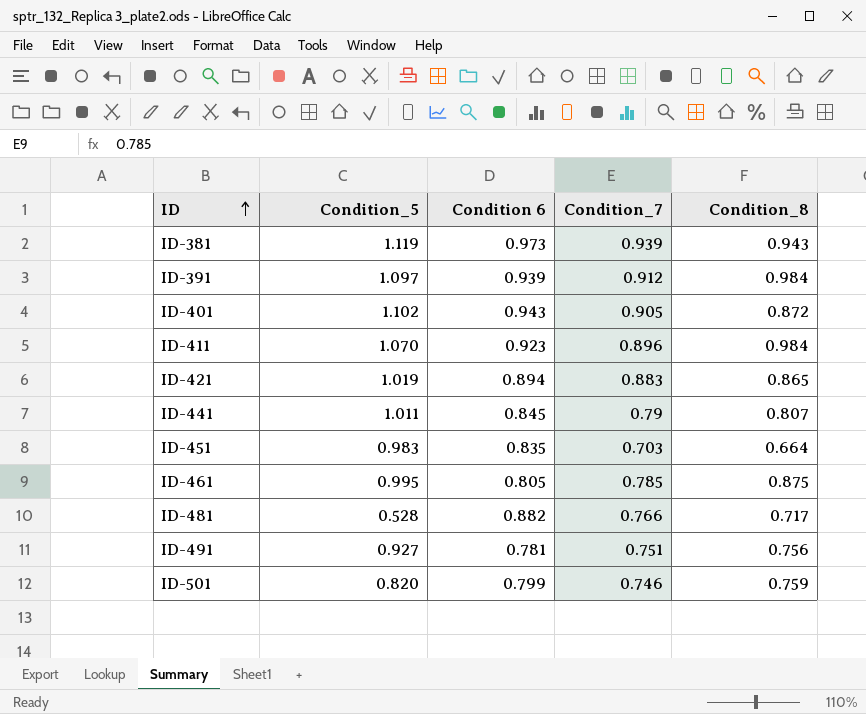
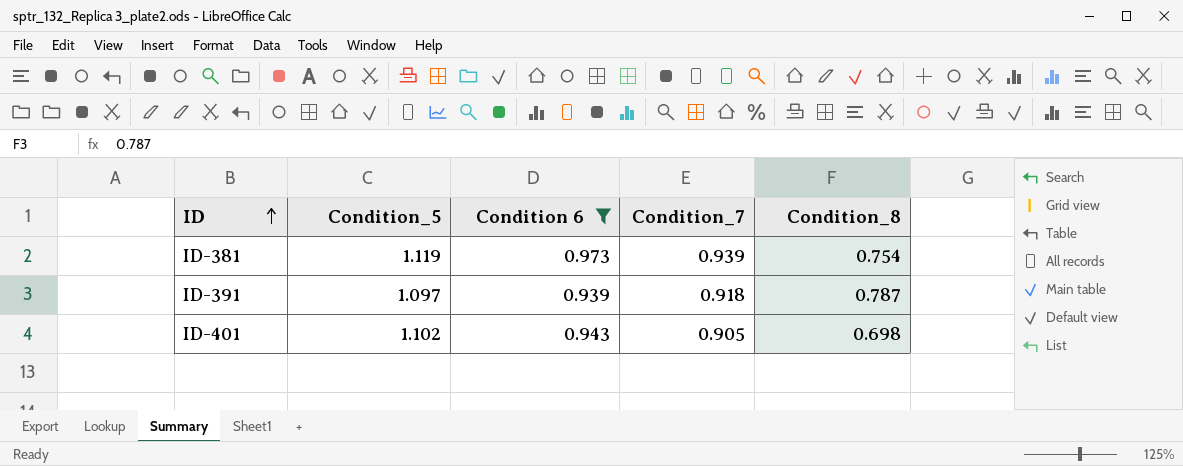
filter: none -> Condition 6 >= 0.939
ID-381 | Condition_8: 0.943 -> 0.754
ID-391 | Condition_7: 0.912 -> 0.918
ID-391 | Condition_8: 0.984 -> 0.787
ID-401 | Condition_8: 0.872 -> 0.698

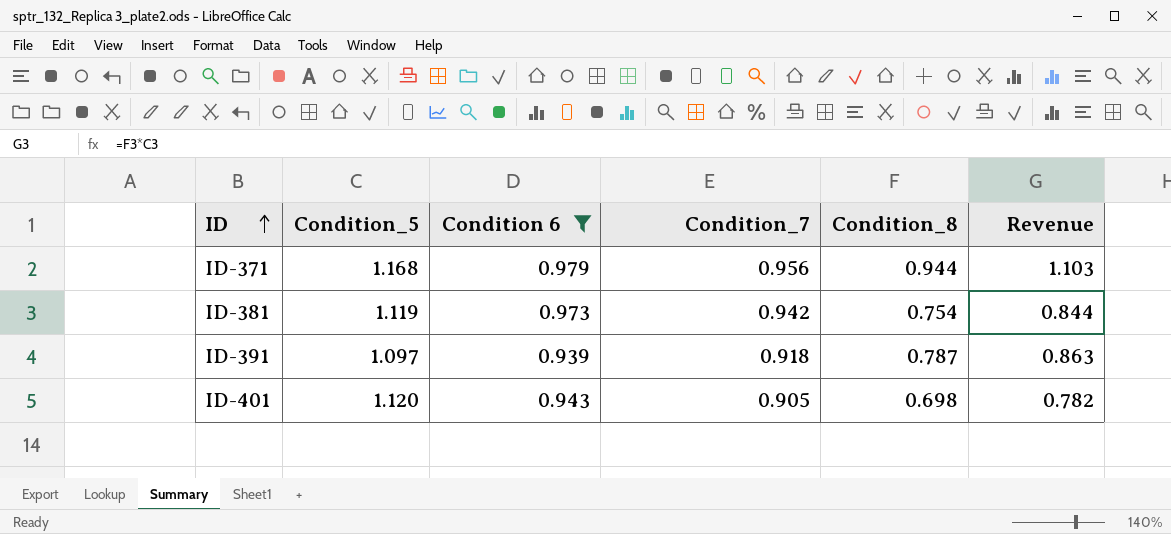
column Revenue | formula: none -> [Condition_5] * [Condition_8]
row ID-371: none -> 1.168 | 0.979 | 0.956 | 0.944 | 1.103
ID-381 | Condition_7: 0.939 -> 0.942
ID-401 | Condition_5: 1.102 -> 1.120

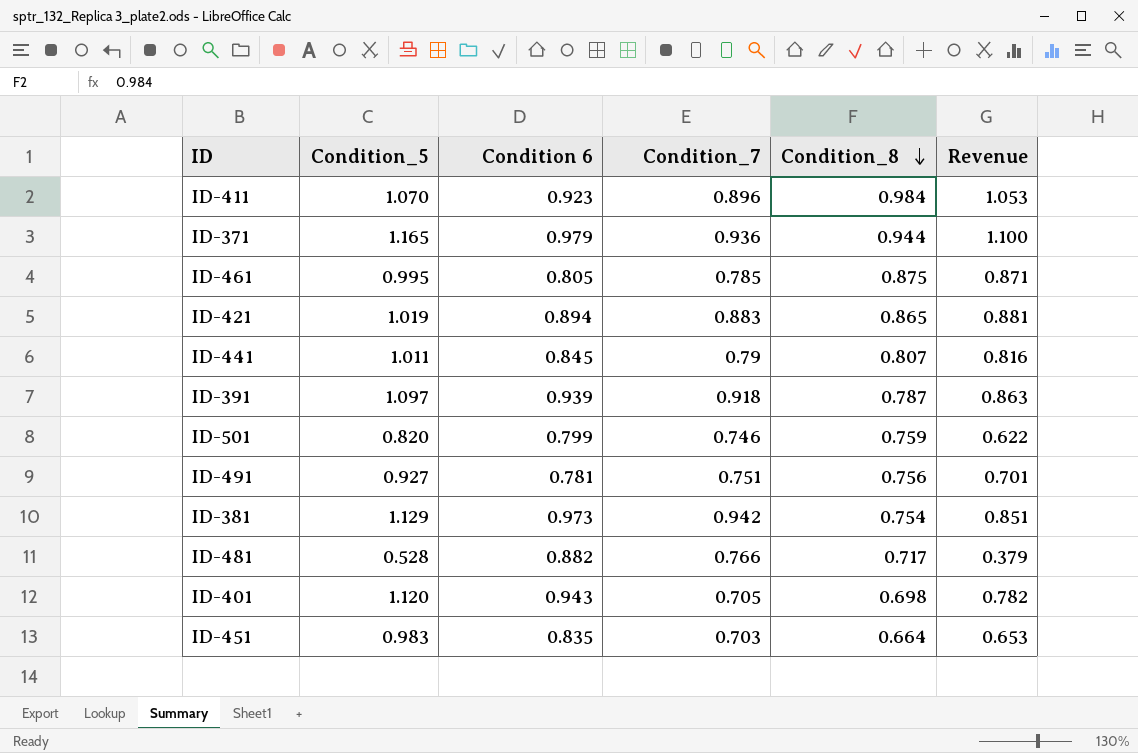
filter: Condition 6 >= 0.939 -> none
row order: ID ascending -> Condition_8 descending
ID-371 | Condition_5: 1.168 -> 1.165
ID-371 | Condition_7: 0.956 -> 0.936
ID-371 | Revenue: 1.103 -> 1.100
ID-381 | Condition_5: 1.119 -> 1.129
ID-381 | Revenue: 0.844 -> 0.851
ID-401 | Condition_7: 0.905 -> 0.705

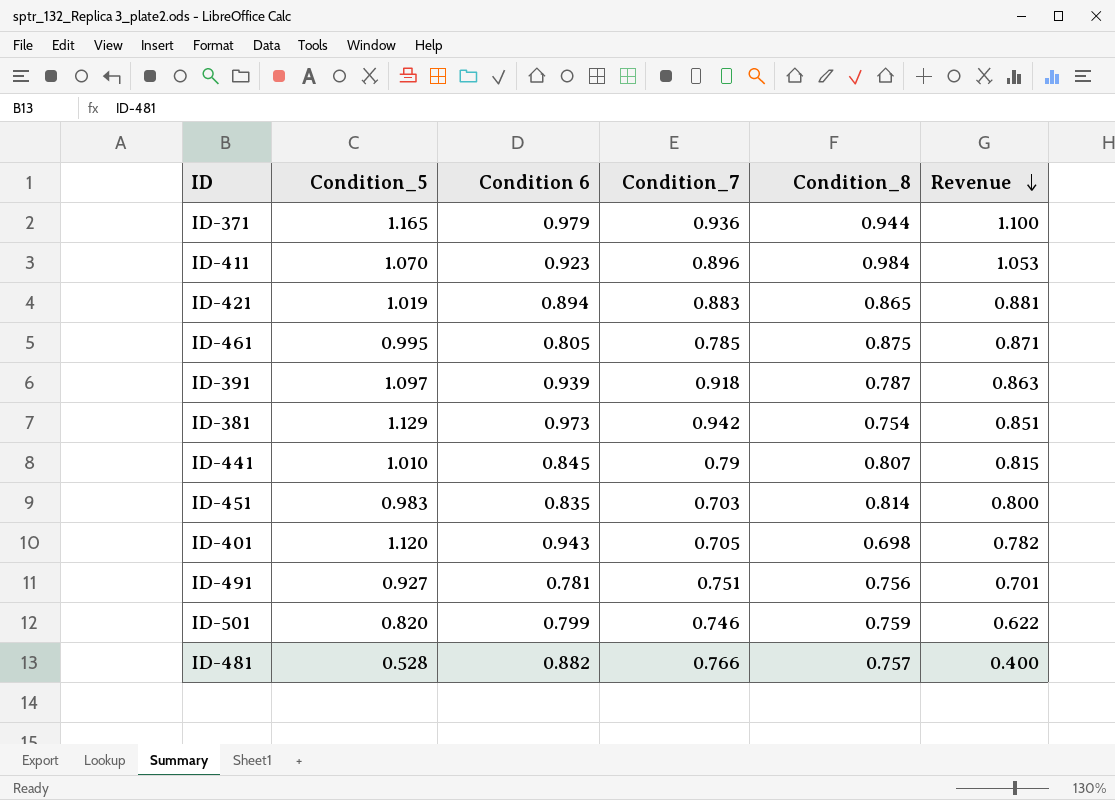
row order: Condition_8 descending -> Revenue descending
ID-441 | Condition_5: 1.011 -> 1.010
ID-441 | Revenue: 0.816 -> 0.815
ID-451 | Condition_8: 0.664 -> 0.814
ID-451 | Revenue: 0.653 -> 0.800
ID-481 | Condition_8: 0.717 -> 0.757
ID-481 | Revenue: 0.379 -> 0.400

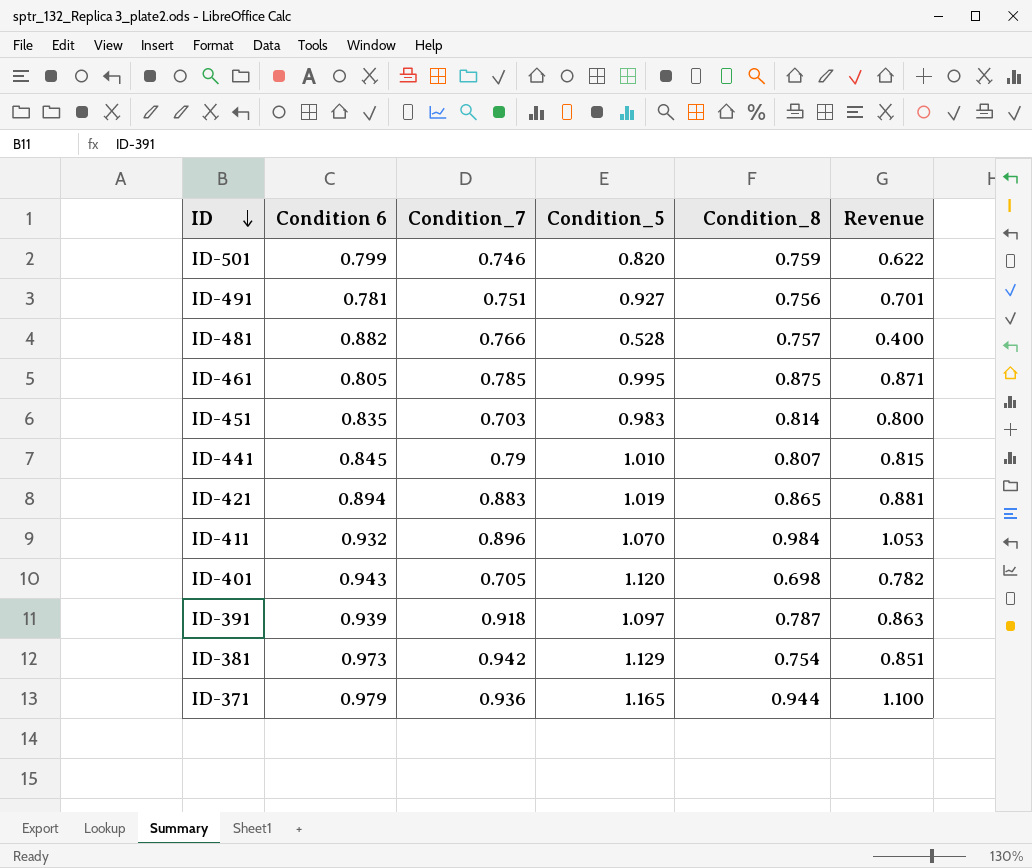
row order: Revenue descending -> ID descending
column Condition_5 | position: 2 -> 4
ID-411 | Condition 6: 0.923 -> 0.932

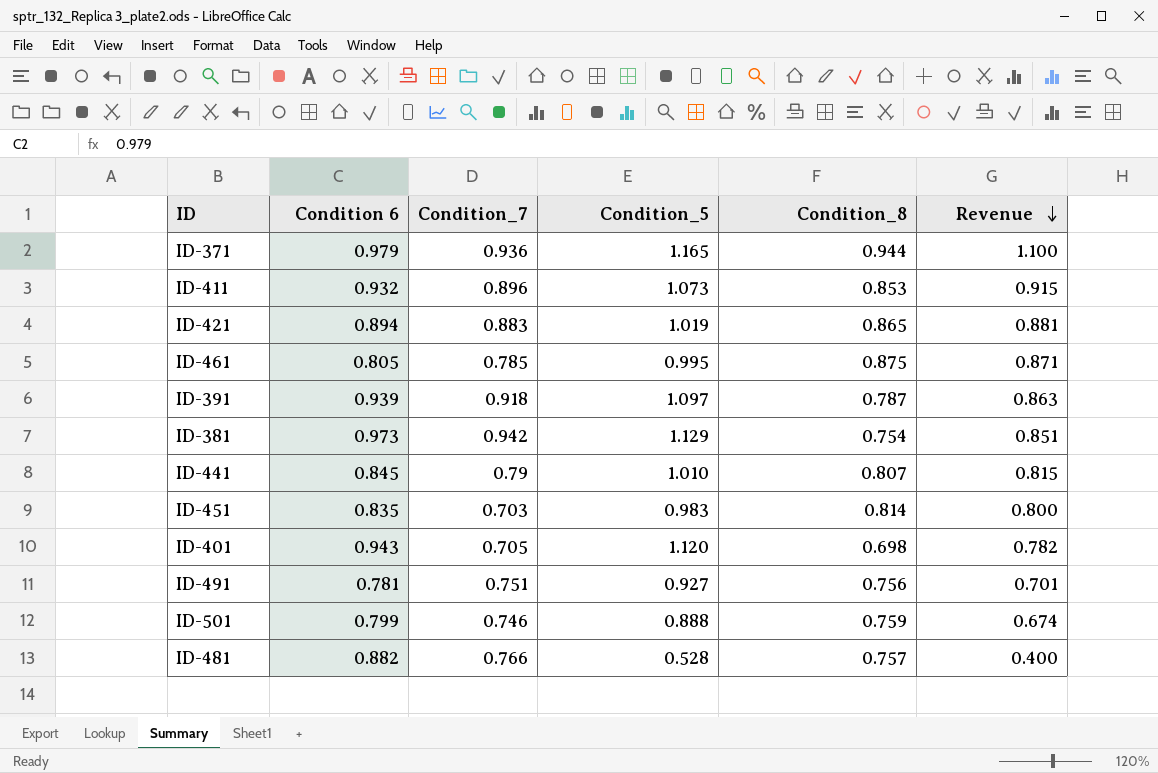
row order: ID descending -> Revenue descending
ID-411 | Condition_5: 1.070 -> 1.073
ID-411 | Condition_8: 0.984 -> 0.853
ID-411 | Revenue: 1.053 -> 0.915
ID-501 | Condition_5: 0.820 -> 0.888
ID-501 | Revenue: 0.622 -> 0.674

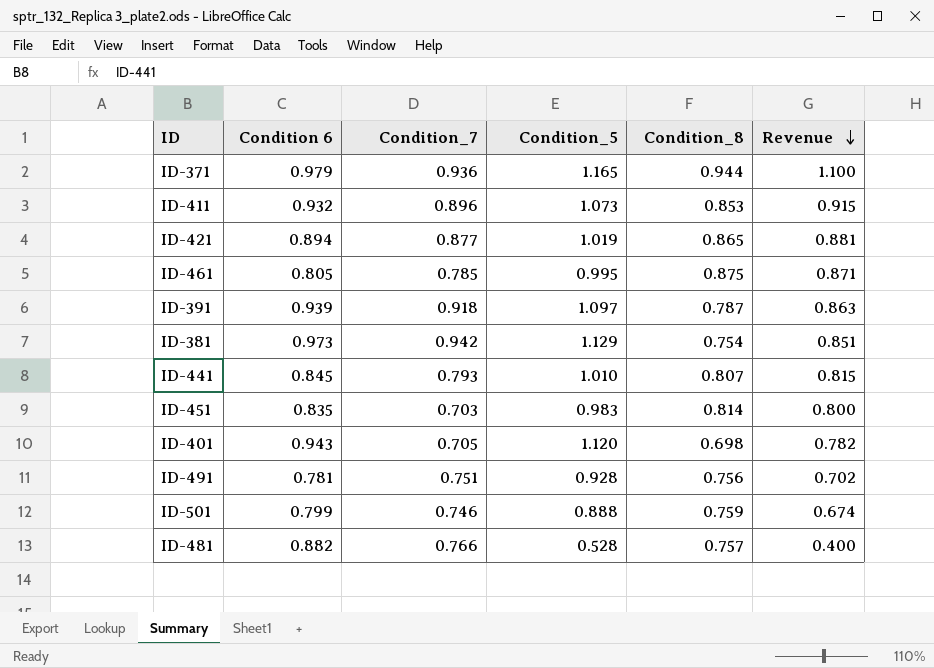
ID-421 | Condition_7: 0.883 -> 0.877
ID-441 | Condition_7: 0.79 -> 0.793
ID-491 | Condition_5: 0.927 -> 0.928
ID-491 | Revenue: 0.701 -> 0.702

